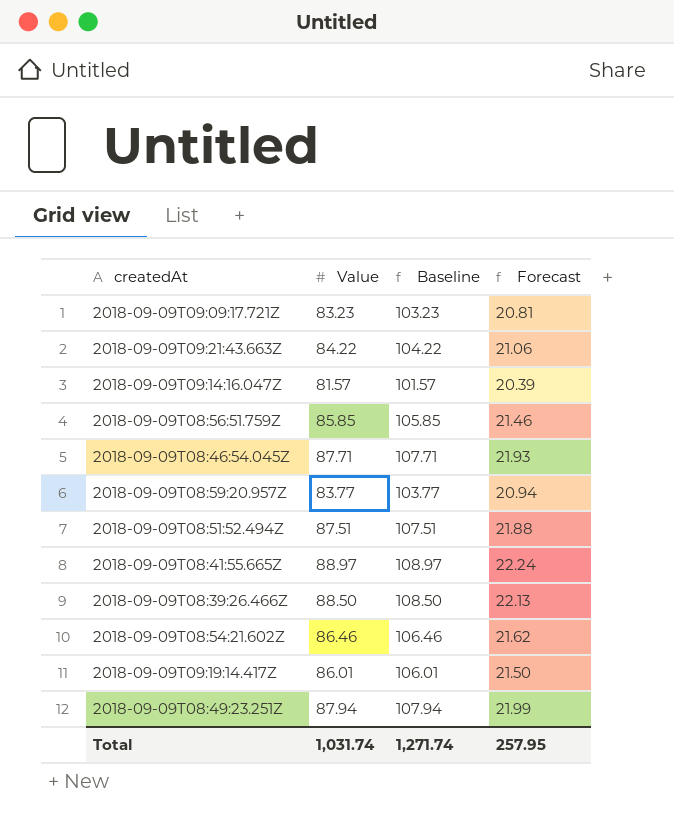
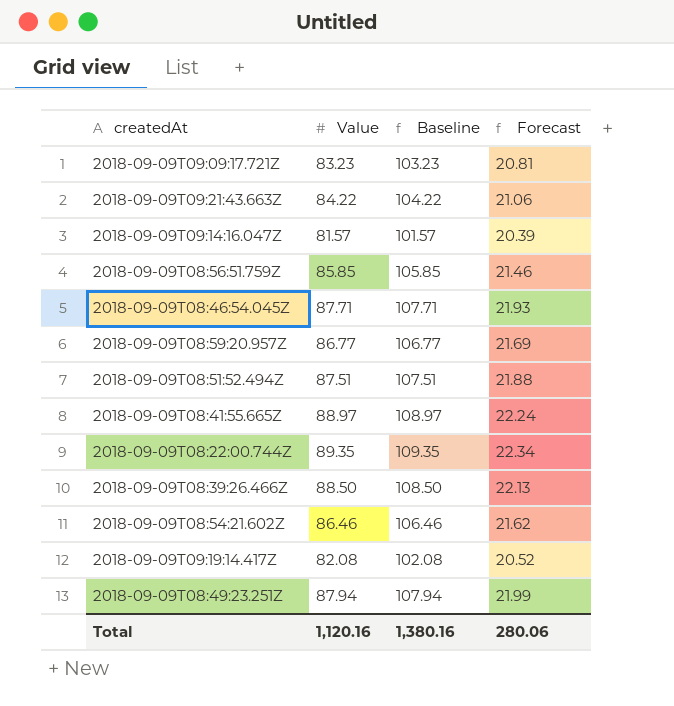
2018-09-09T08:59:20.957Z | Value: 83.77 -> 86.77
2018-09-09T08:59:20.957Z | Baseline: 103.77 -> 106.77
2018-09-09T08:59:20.957Z | Forecast: 20.94 -> 21.69
row 2018-09-09T08:22:00.744Z: none -> 89.35 | 109.35 | 22.34
2018-09-09T09:19:14.417Z | Value: 86.01 -> 82.08
2018-09-09T09:19:14.417Z | Baseline: 106.01 -> 102.08
2018-09-09T09:19:14.417Z | Forecast: 21.50 -> 20.52
Total | Value: 1,031.74 -> 1,120.16
Total | Baseline: 1,271.74 -> 1,380.16
Total | Forecast: 257.95 -> 280.06

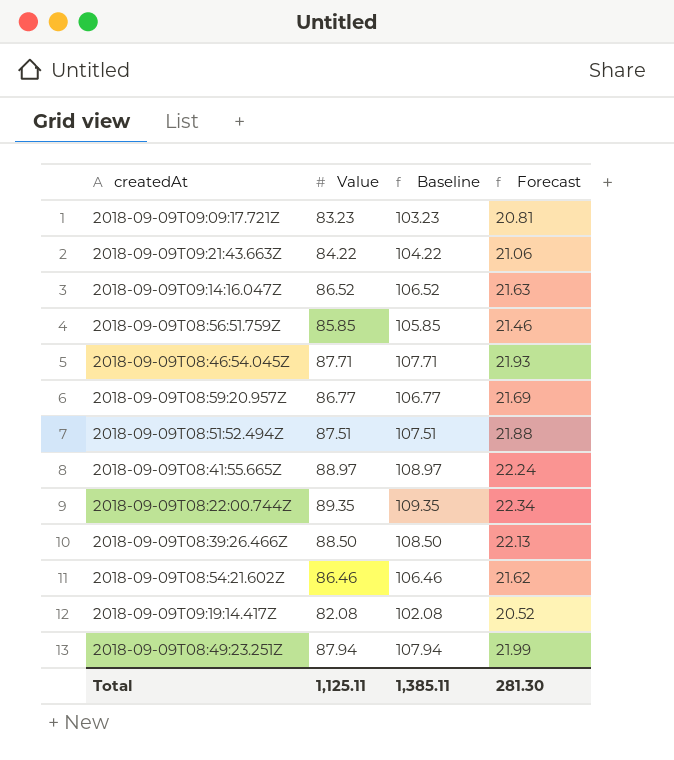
2018-09-09T09:14:16.047Z | Value: 81.57 -> 86.52
2018-09-09T09:14:16.047Z | Baseline: 101.57 -> 106.52
2018-09-09T09:14:16.047Z | Forecast: 20.39 -> 21.63
Total | Value: 1,120.16 -> 1,125.11
Total | Baseline: 1,380.16 -> 1,385.11
Total | Forecast: 280.06 -> 281.30

